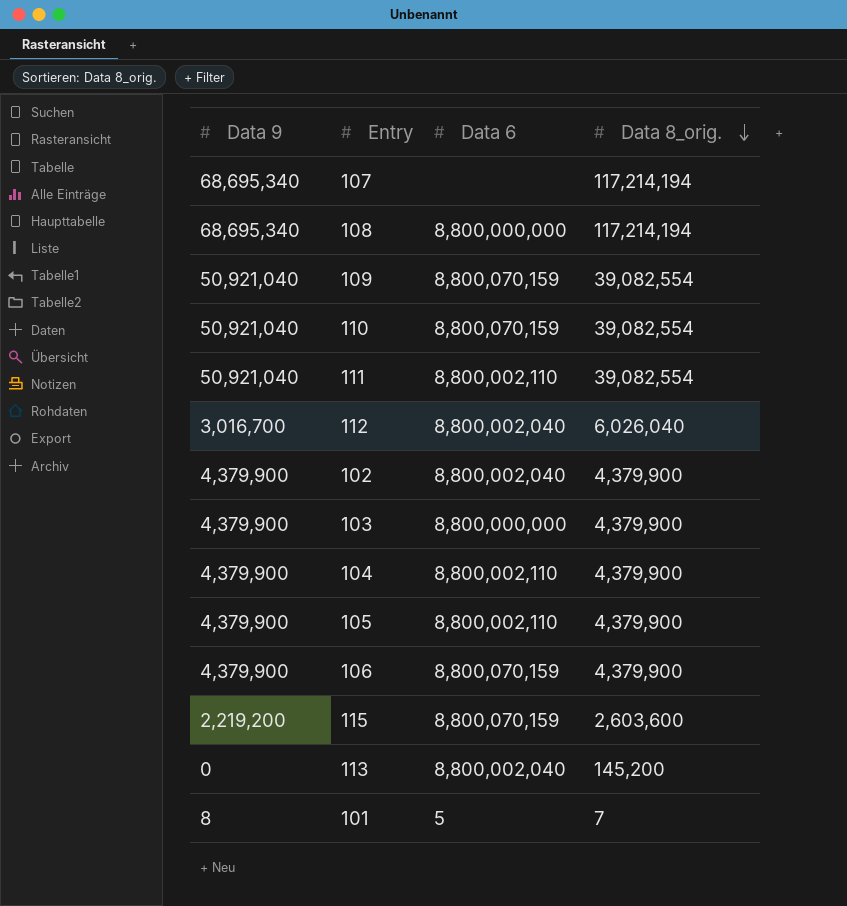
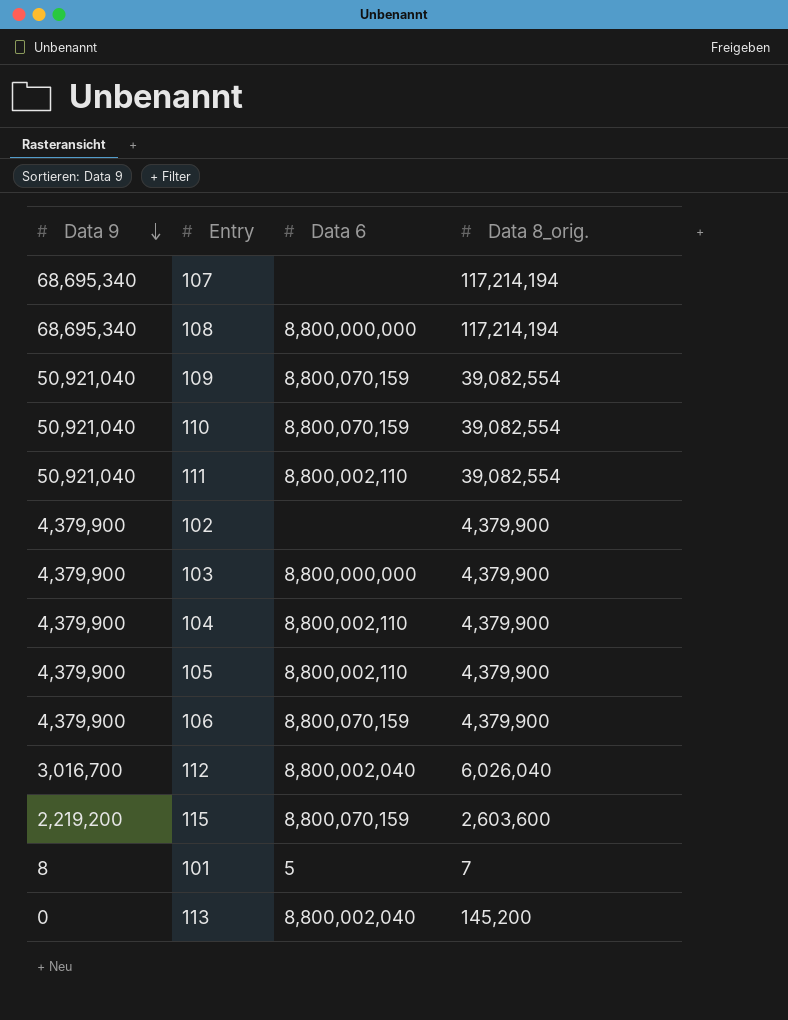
row order: Data 8_orig. descending -> Data 9 descending
102 | Data 6: 8,800,002,040 -> none

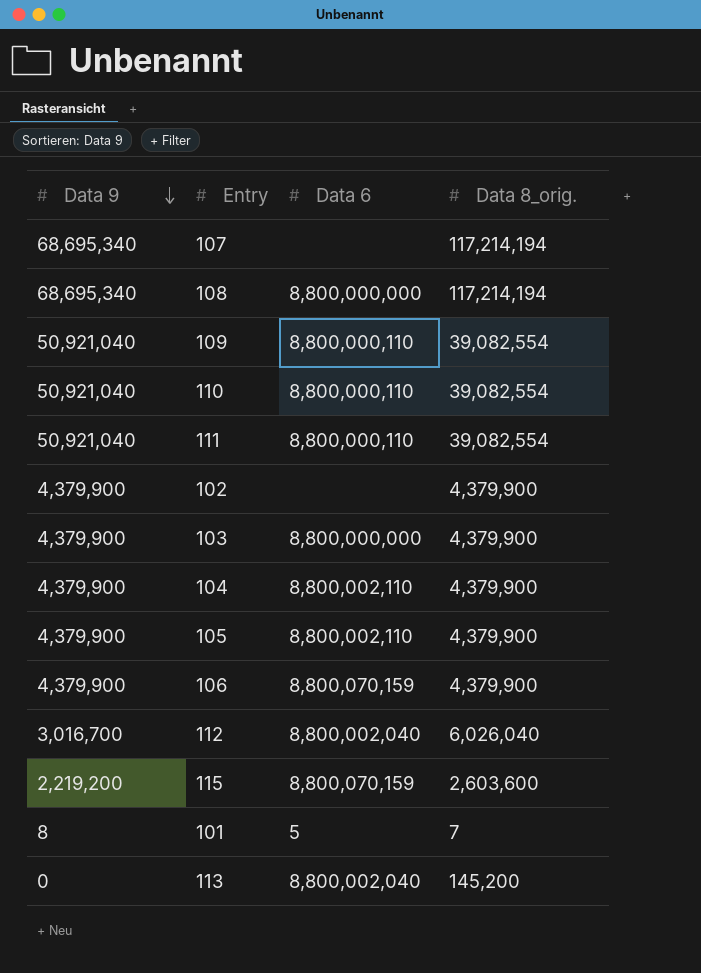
109 | Data 6: 8,800,070,159 -> 8,800,000,110
110 | Data 6: 8,800,070,159 -> 8,800,000,110
111 | Data 6: 8,800,002,110 -> 8,800,000,110

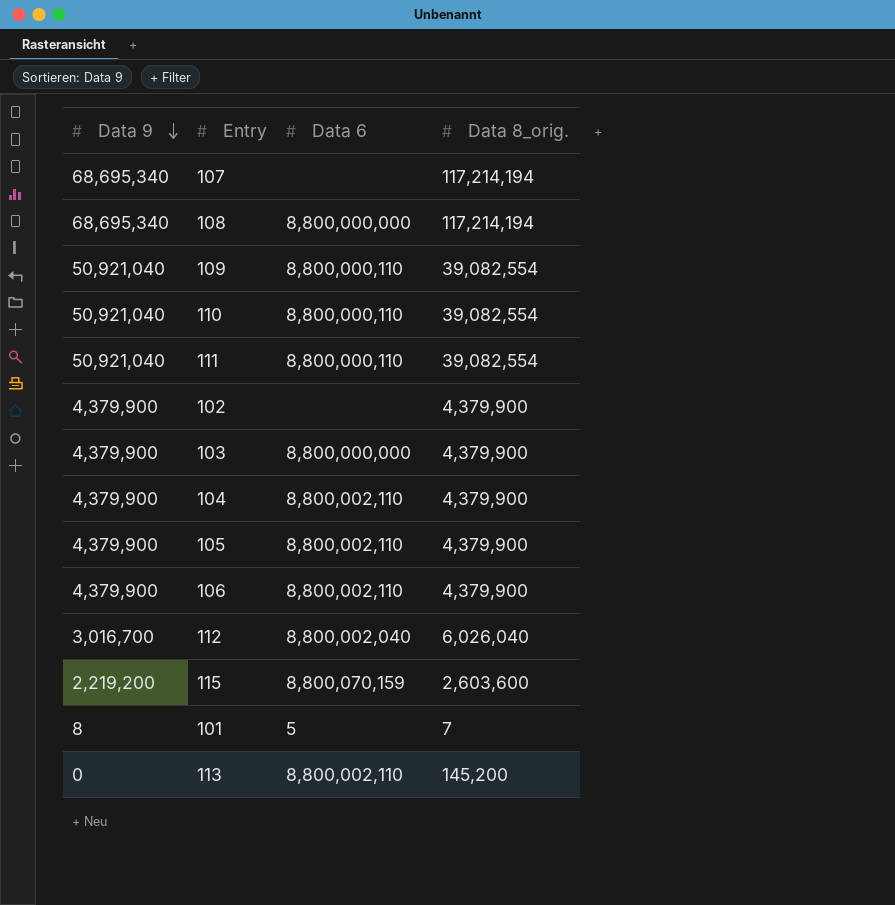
106 | Data 6: 8,800,070,159 -> 8,800,002,110
113 | Data 6: 8,800,002,040 -> 8,800,002,110

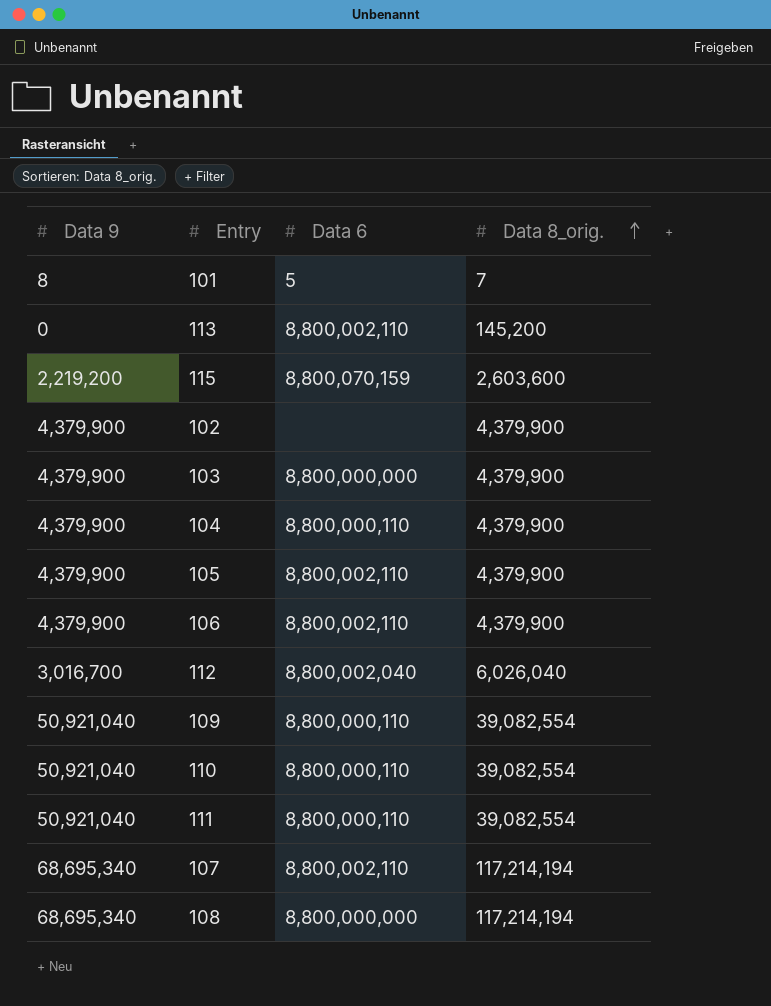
row order: Data 9 descending -> Data 8_orig. ascending
104 | Data 6: 8,800,002,110 -> 8,800,000,110
107 | Data 6: none -> 8,800,002,110

